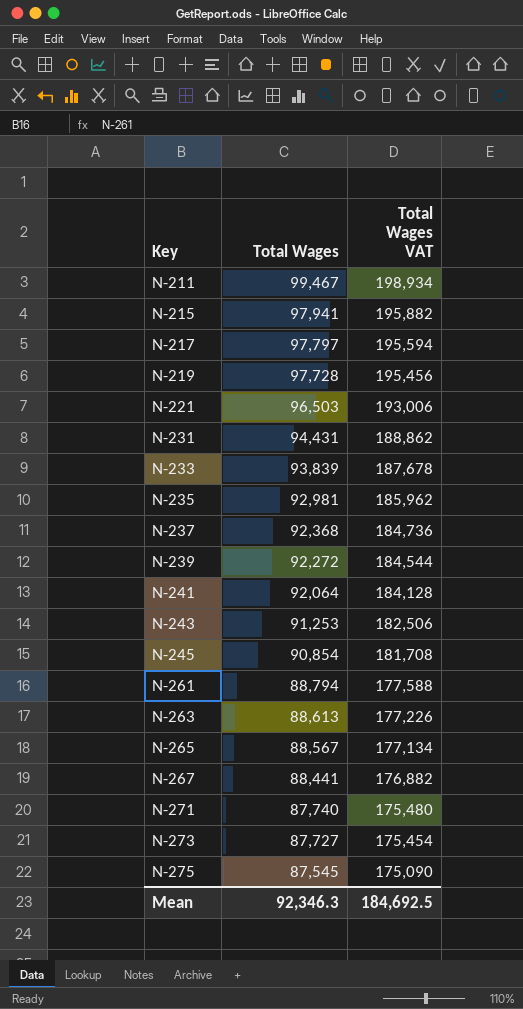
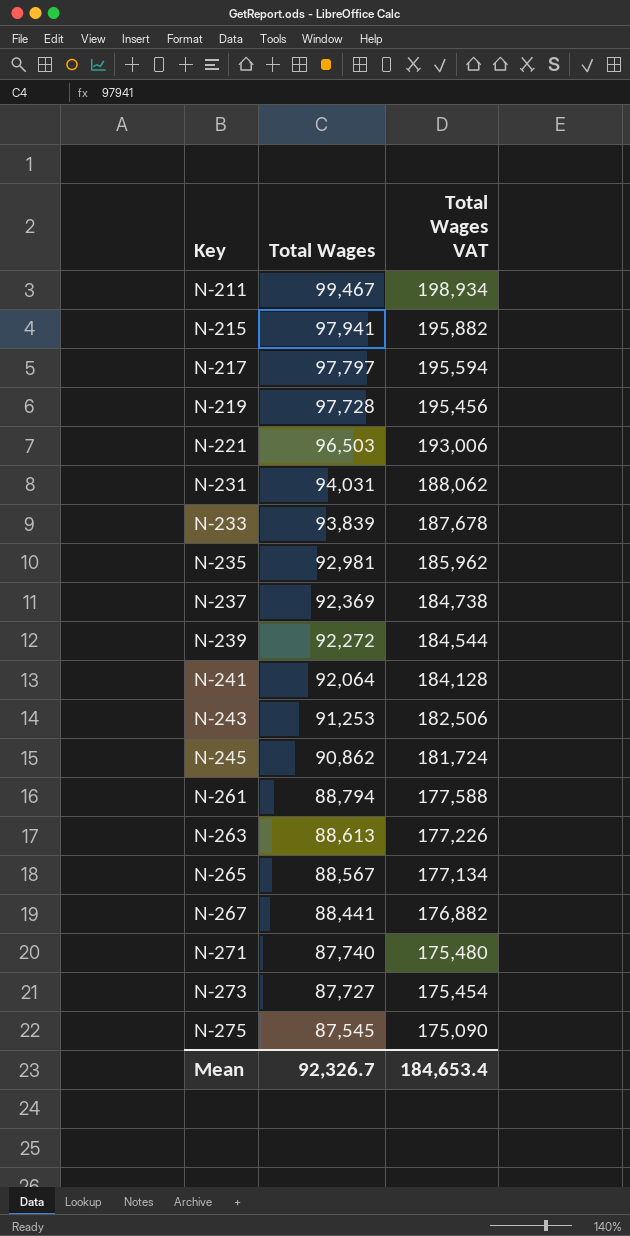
N-231 | Total Wages: 94,431 -> 94,031
N-231 | Total Wages VAT: 188,862 -> 188,062
N-237 | Total Wages: 92,368 -> 92,369
N-237 | Total Wages VAT: 184,736 -> 184,738
N-245 | Total Wages: 90,854 -> 90,862
N-245 | Total Wages VAT: 181,708 -> 181,724
Mean | Total Wages: 92,346.3 -> 92,326.7
Mean | Total Wages VAT: 184,692.5 -> 184,653.4

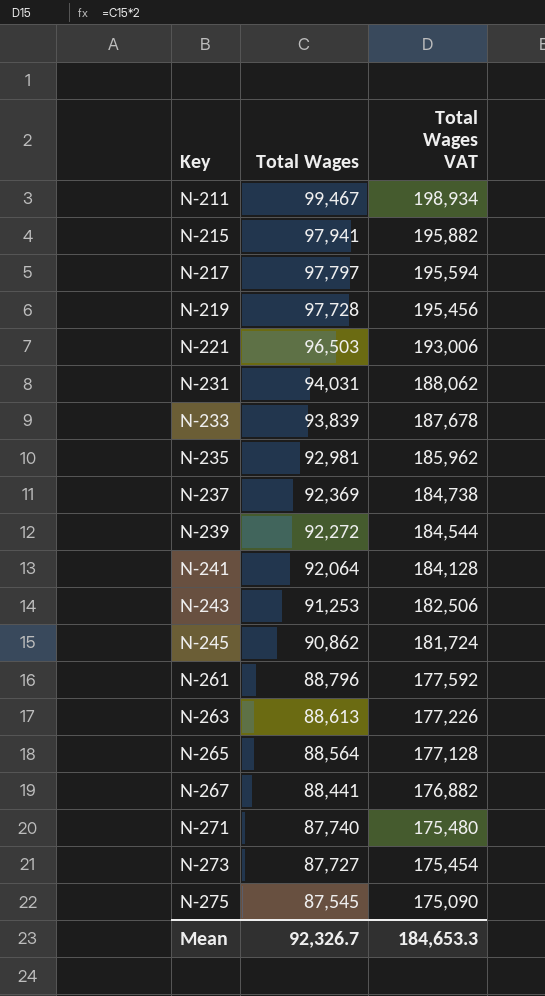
N-261 | Total Wages: 88,794 -> 88,796
N-261 | Total Wages VAT: 177,588 -> 177,592
N-265 | Total Wages: 88,567 -> 88,564
N-265 | Total Wages VAT: 177,134 -> 177,128
Mean | Total Wages VAT: 184,653.4 -> 184,653.3

